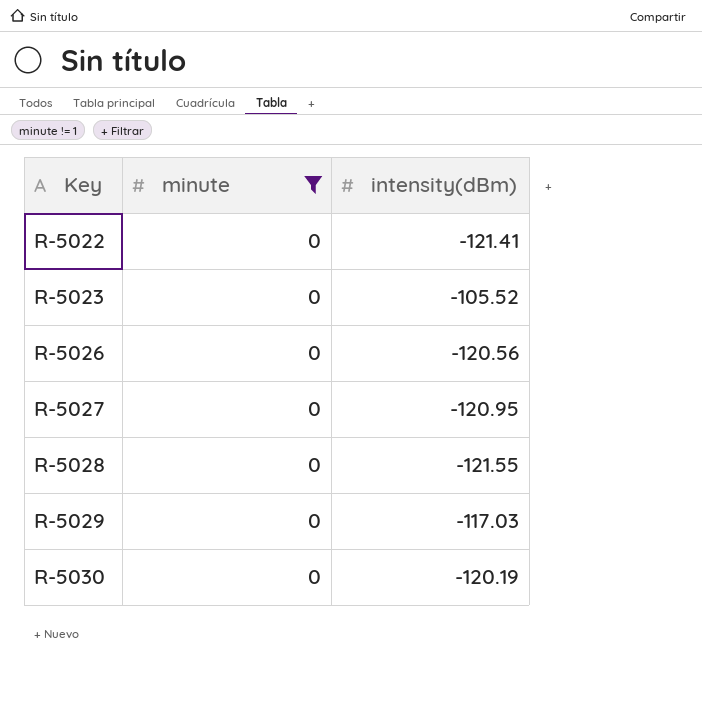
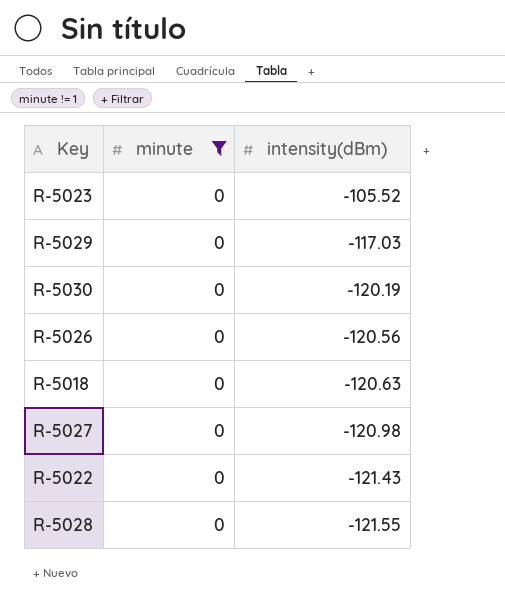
row order: Key ascending -> intensity(dBm) descending
row R-5018: none -> 0 | -120.63
R-5027 | intensity(dBm): -120.95 -> -120.98
R-5022 | intensity(dBm): -121.41 -> -121.43

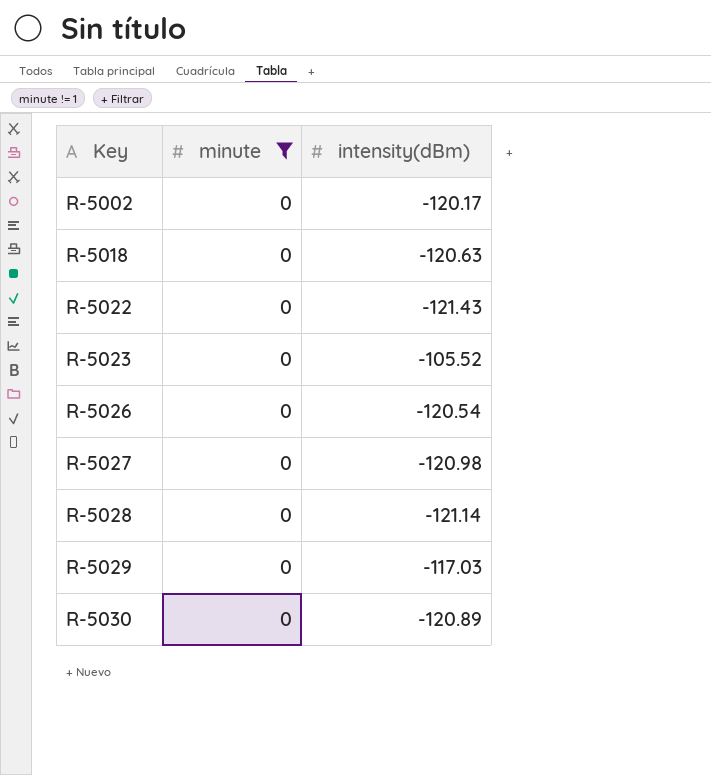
row order: intensity(dBm) descending -> Key ascending
row R-5002: none -> 0 | -120.17
R-5026 | intensity(dBm): -120.56 -> -120.54
R-5028 | intensity(dBm): -121.55 -> -121.14
R-5030 | intensity(dBm): -120.19 -> -120.89

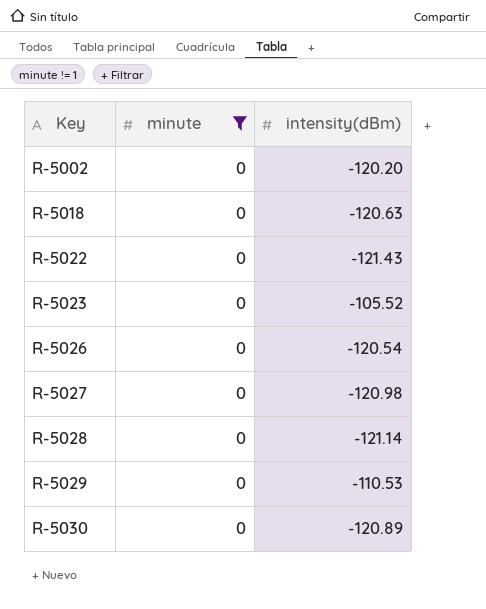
R-5002 | intensity(dBm): -120.17 -> -120.20
R-5029 | intensity(dBm): -117.03 -> -110.53

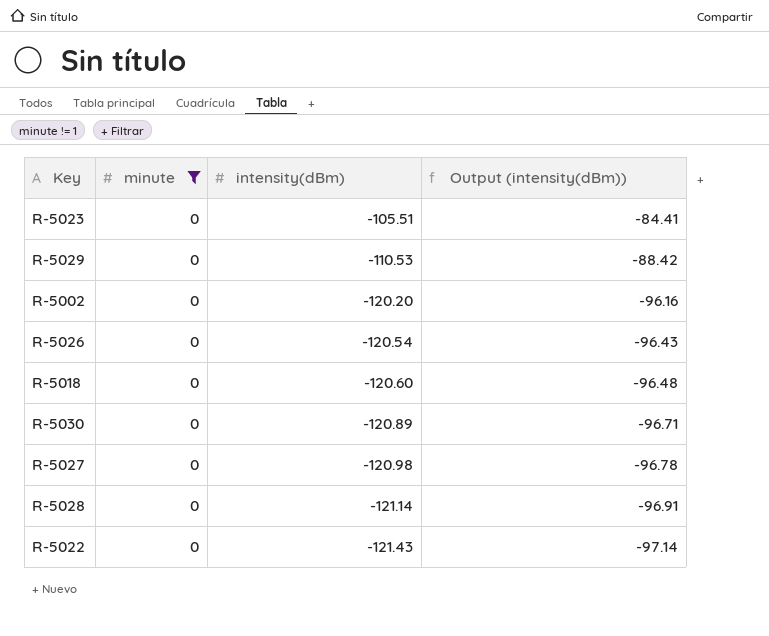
row order: Key ascending -> intensity(dBm) descending
column Output (intensity(dBm)) | formula: none -> [intensity(dBm)] * 0.8
R-5023 | intensity(dBm): -105.52 -> -105.51
R-5018 | intensity(dBm): -120.63 -> -120.60

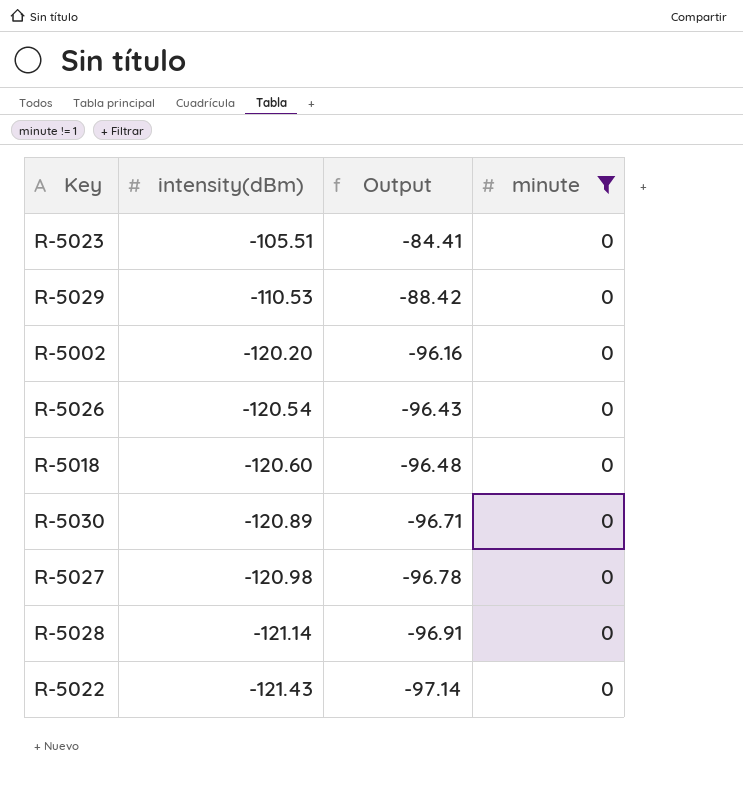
column name: Output (intensity(dBm)) -> Output
column minute | position: 2 -> 4

